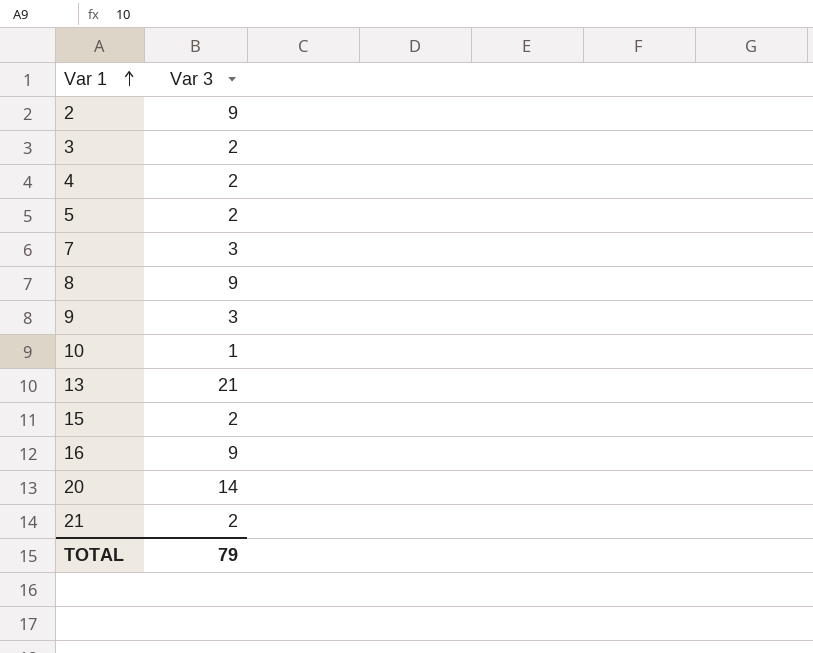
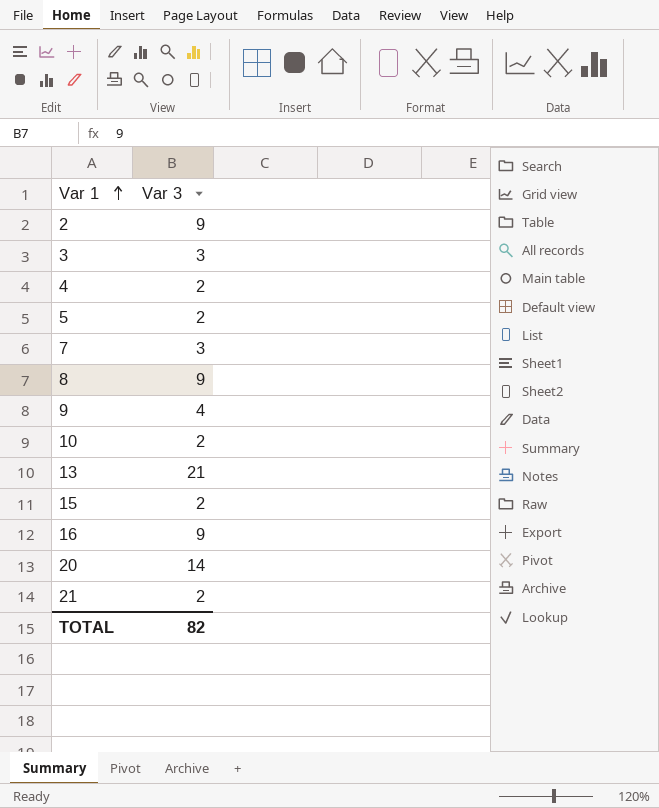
3 | Var 3: 2 -> 3
9 | Var 3: 3 -> 4
10 | Var 3: 1 -> 2
TOTAL | Var 3: 79 -> 82

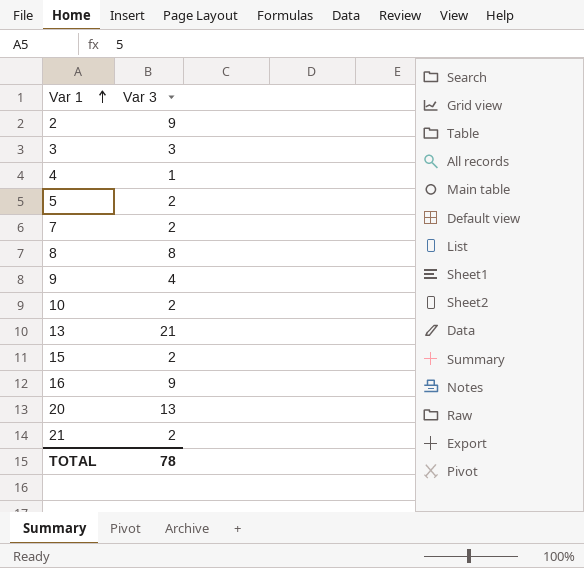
4 | Var 3: 2 -> 1
7 | Var 3: 3 -> 2
8 | Var 3: 9 -> 8
20 | Var 3: 14 -> 13
TOTAL | Var 3: 82 -> 78

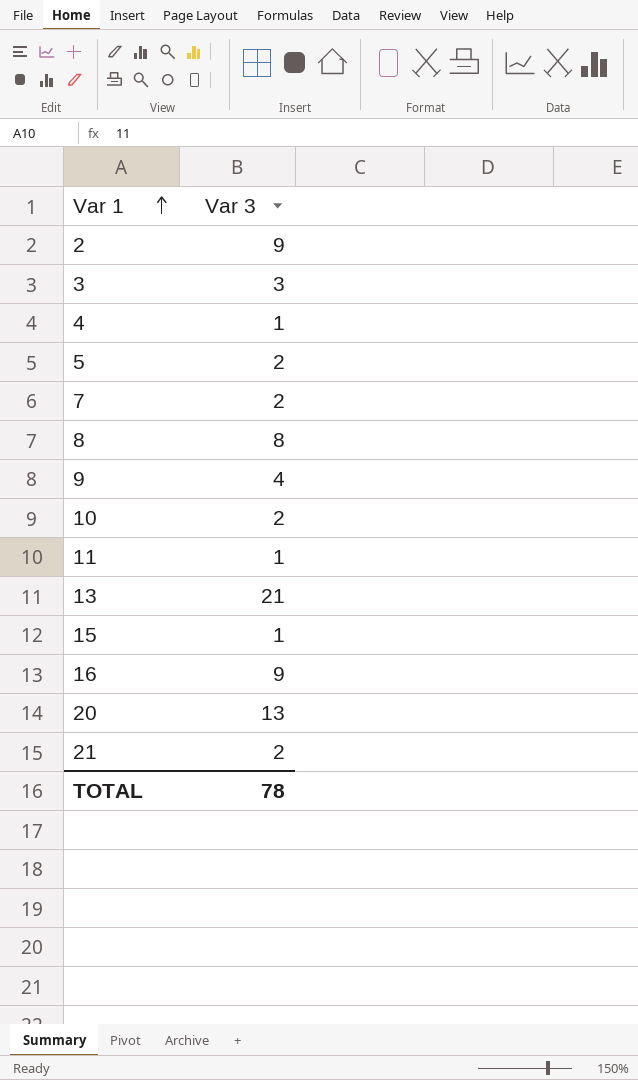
row 11: none -> 1
15 | Var 3: 2 -> 1

